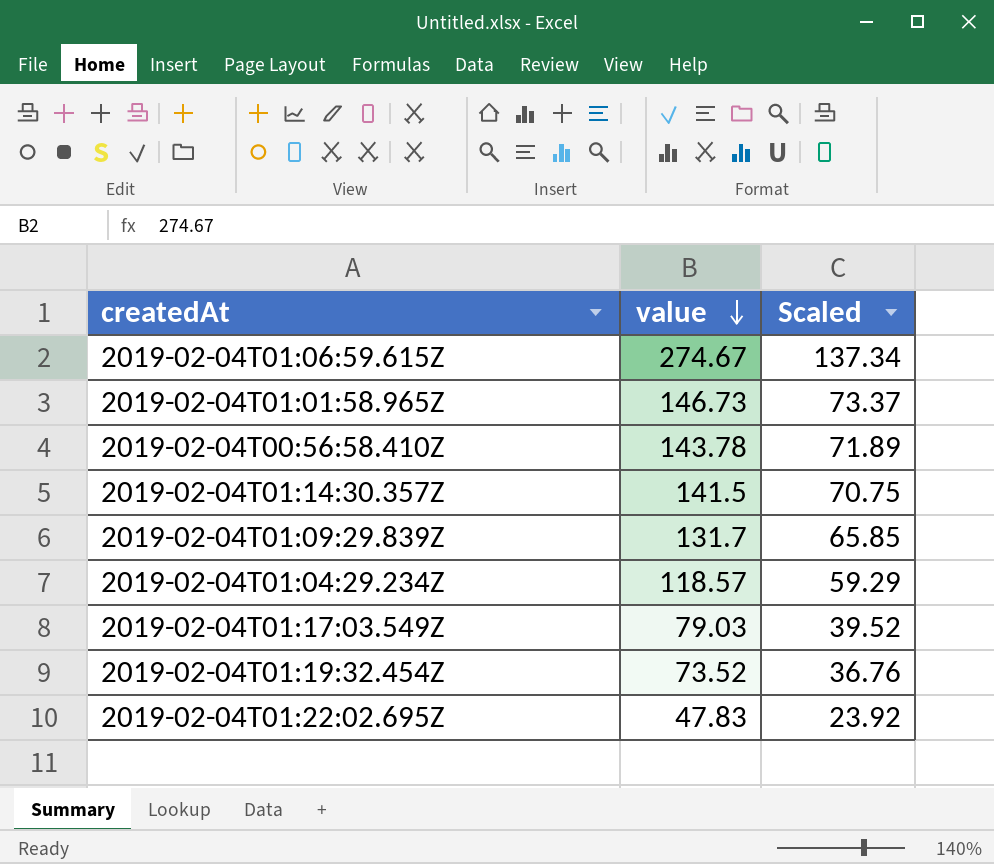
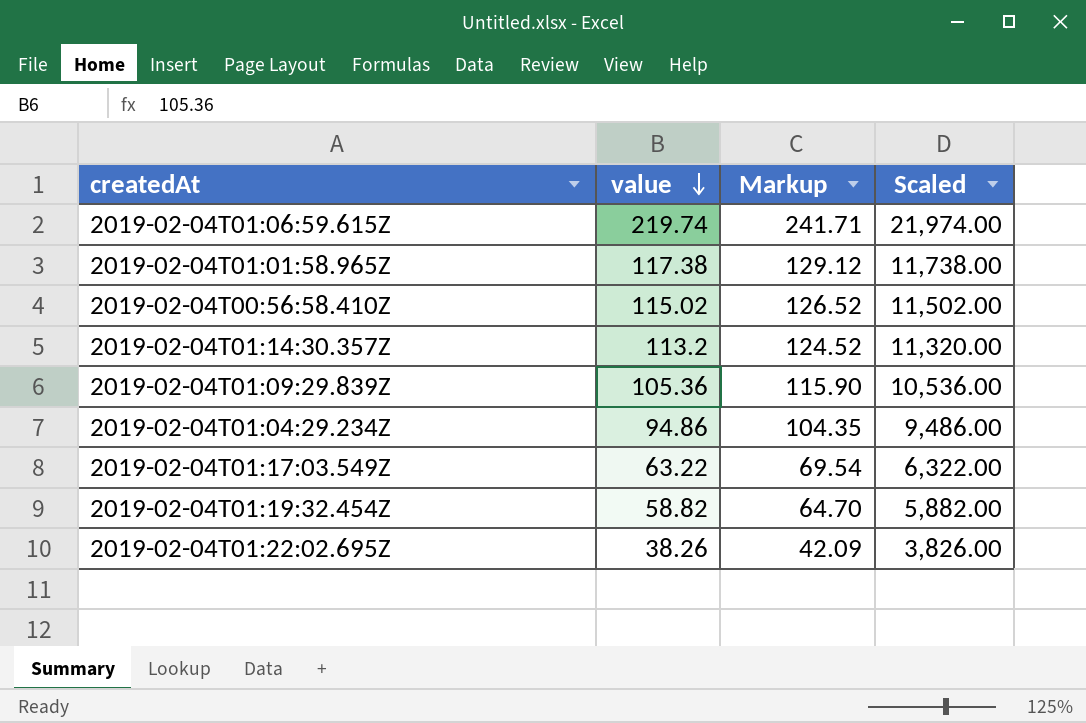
column Markup | formula: none -> [value] * 1.1
column Scaled | formula: [value] * 0.5 -> [value] * 100
2019-02-04T01:06:59.615Z | value: 274.67 -> 219.74
2019-02-04T01:01:58.965Z | value: 146.73 -> 117.38
2019-02-04T00:56:58.410Z | value: 143.78 -> 115.02
2019-02-04T01:14:30.357Z | value: 141.5 -> 113.2
2019-02-04T01:09:29.839Z | value: 131.7 -> 105.36
2019-02-04T01:04:29.234Z | value: 118.57 -> 94.86
2019-02-04T01:17:03.549Z | value: 79.03 -> 63.22
2019-02-04T01:19:32.454Z | value: 73.52 -> 58.82
2019-02-04T01:22:02.695Z | value: 47.83 -> 38.26

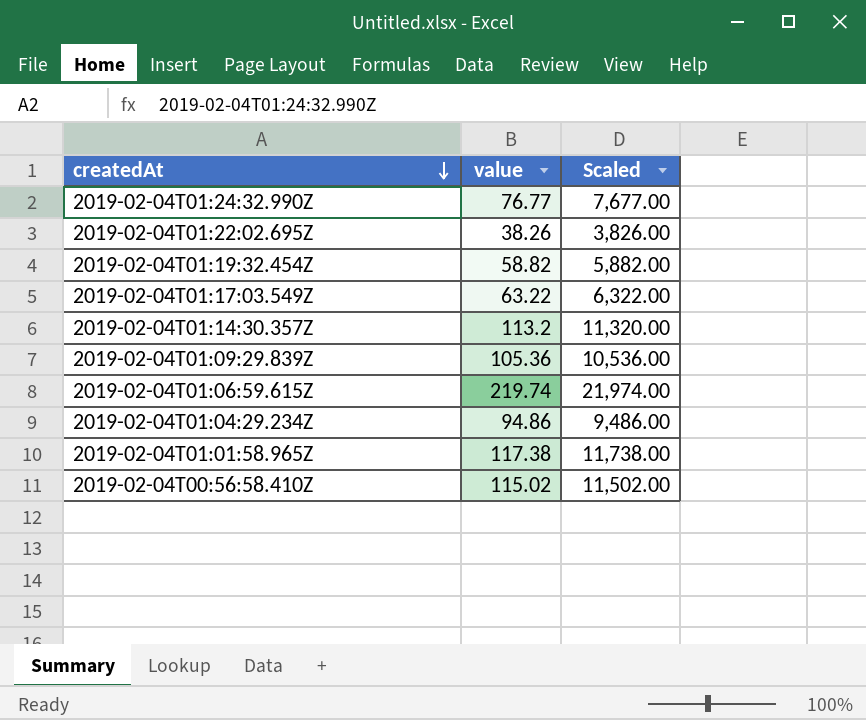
row order: value descending -> createdAt descending
column Markup | formula: [value] * 1.1 -> none
row 2019-02-04T01:24:32.990Z: none -> 76.77 | 7,677.00

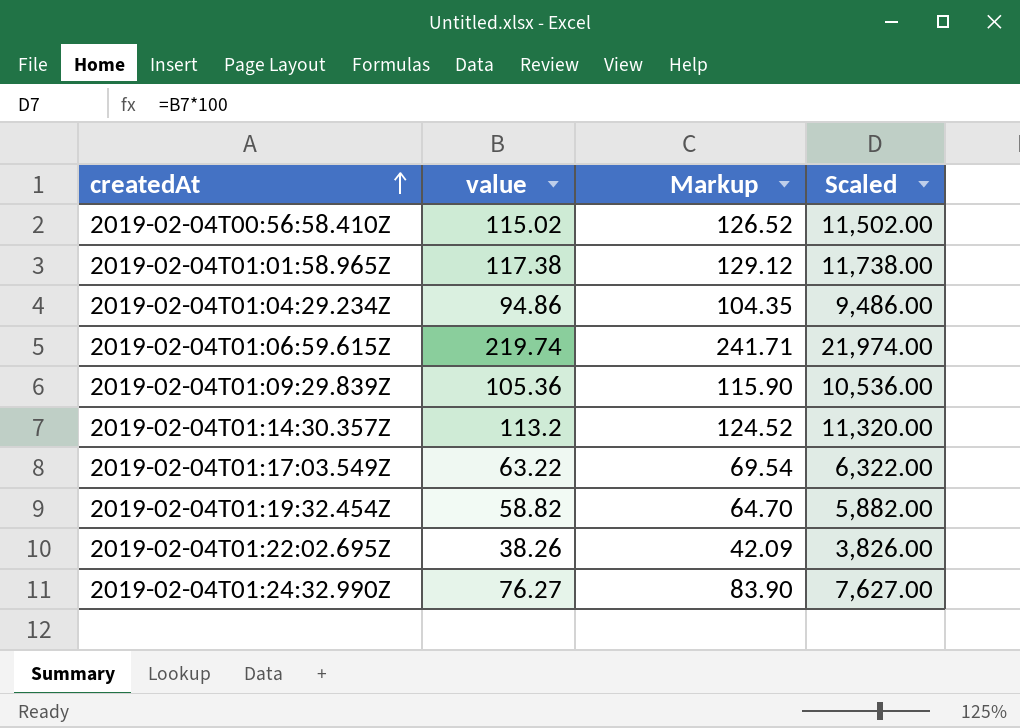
row order: createdAt descending -> createdAt ascending
column Markup | formula: none -> [value] * 1.1
2019-02-04T01:24:32.990Z | value: 76.77 -> 76.27
2019-02-04T01:24:32.990Z | Scaled: 7,677.00 -> 7,627.00

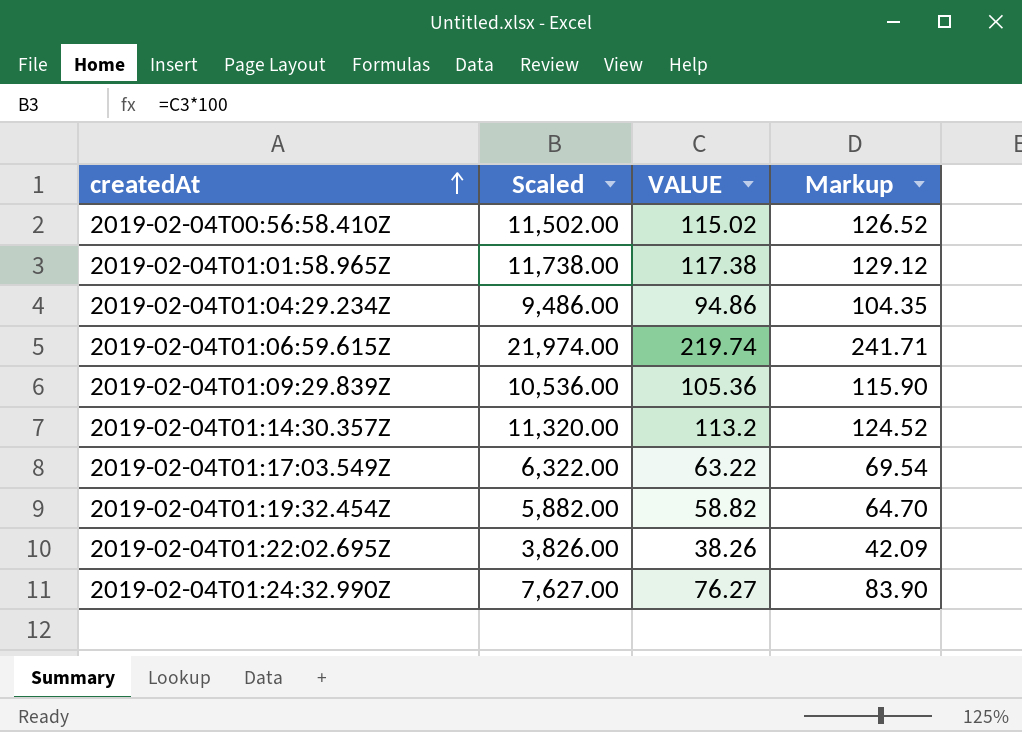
column Scaled | position: 4 -> 2
column name: value -> VALUE

